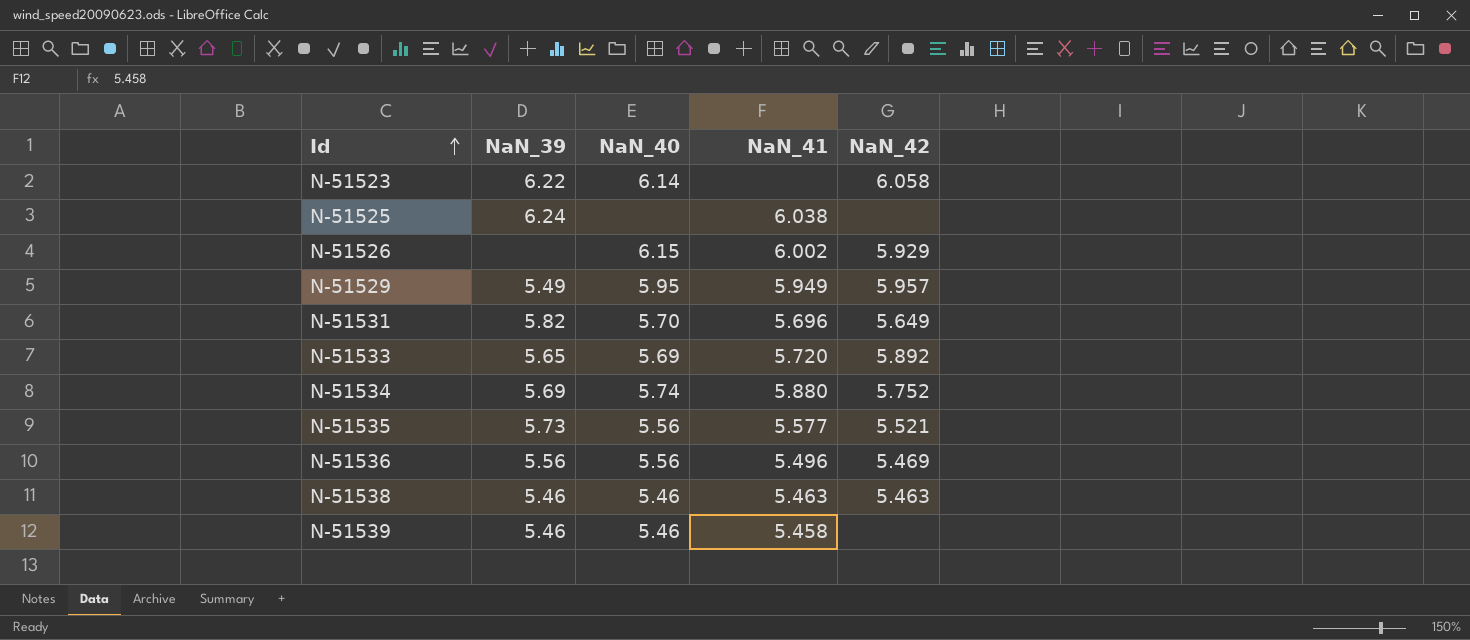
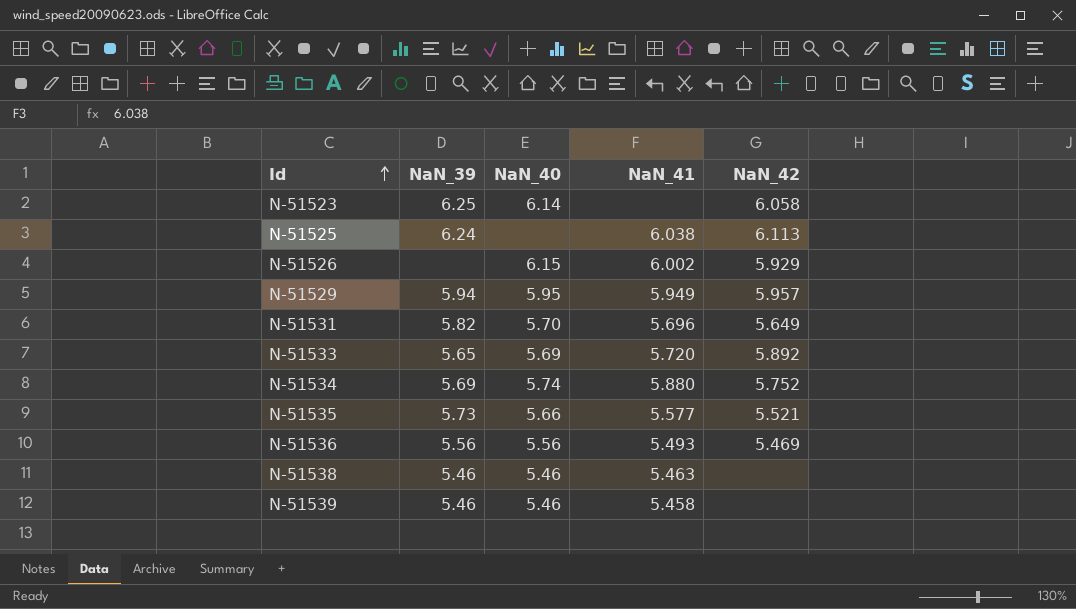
N-51523 | NaN_39: 6.22 -> 6.25
N-51525 | NaN_42: none -> 6.113
N-51529 | NaN_39: 5.49 -> 5.94
N-51535 | NaN_40: 5.56 -> 5.66
N-51536 | NaN_41: 5.496 -> 5.493
N-51538 | NaN_42: 5.463 -> none

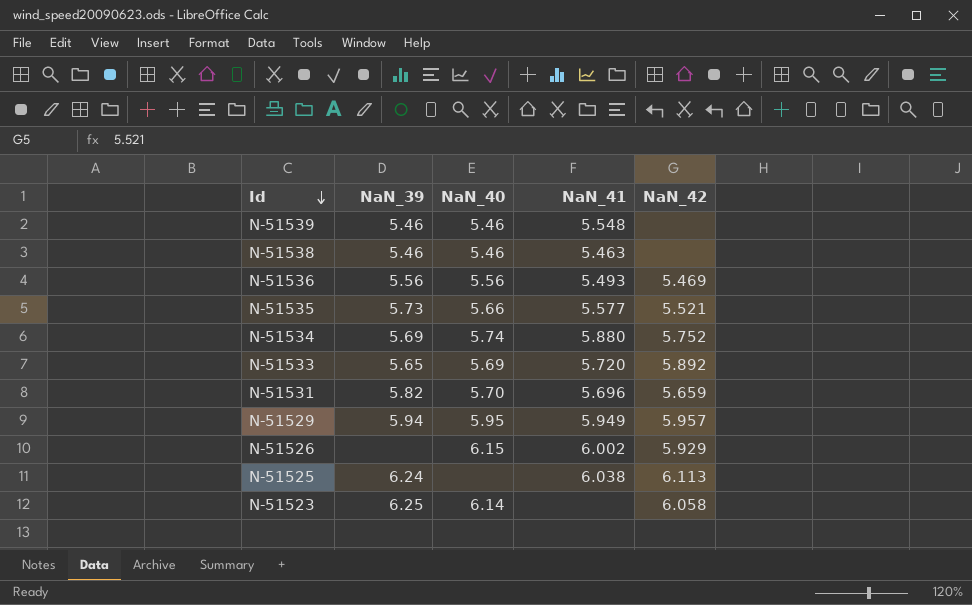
row order: Id ascending -> Id descending
N-51539 | NaN_41: 5.458 -> 5.548
N-51531 | NaN_42: 5.649 -> 5.659

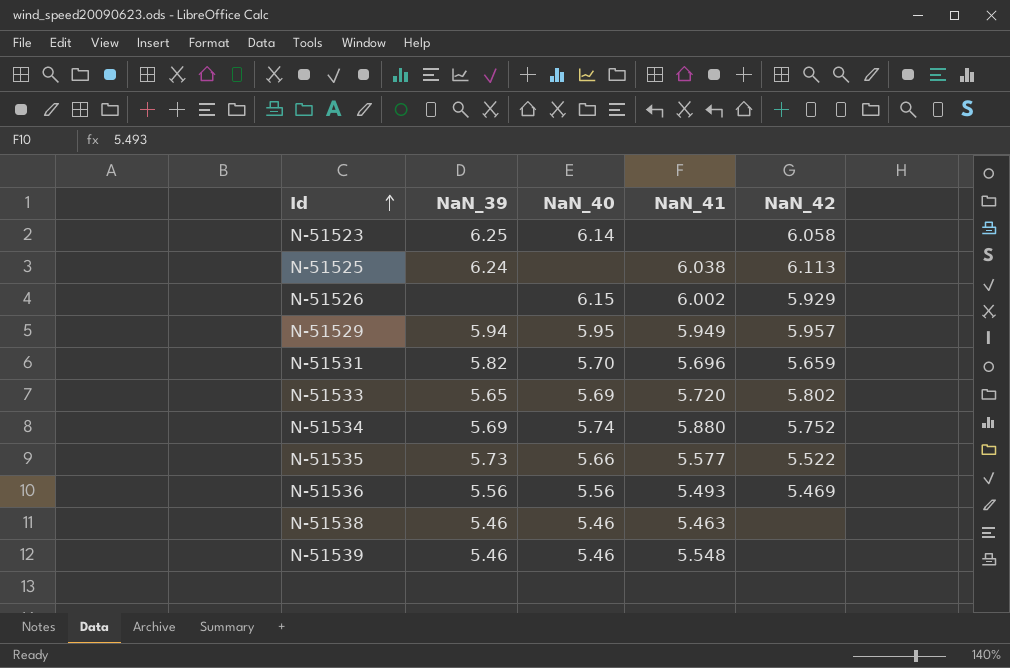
row order: Id descending -> Id ascending
N-51533 | NaN_42: 5.892 -> 5.802
N-51535 | NaN_42: 5.521 -> 5.522

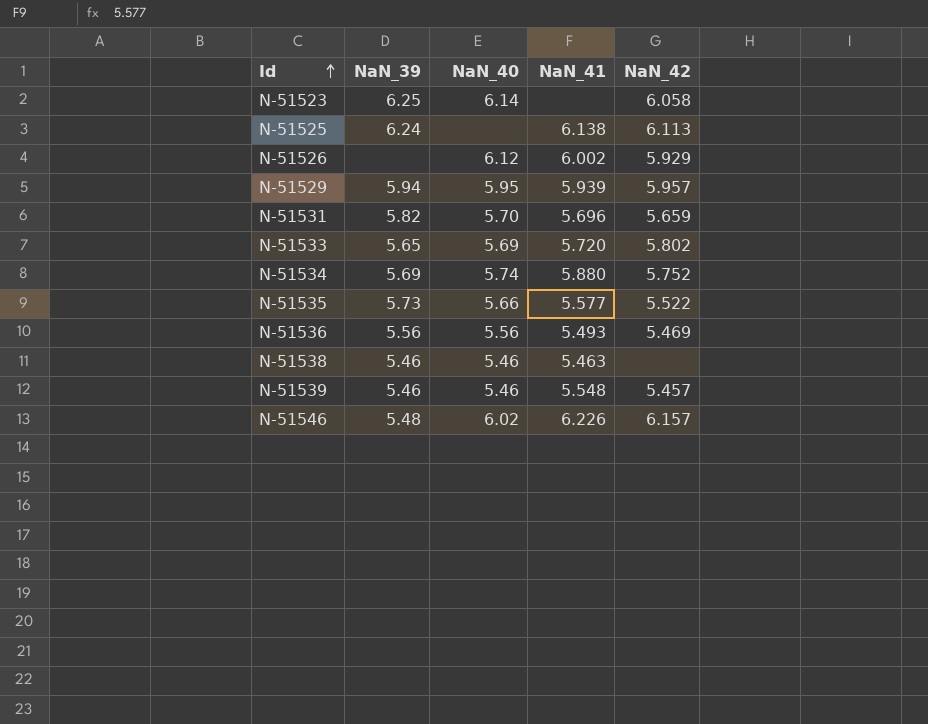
N-51525 | NaN_41: 6.038 -> 6.138
N-51526 | NaN_40: 6.15 -> 6.12
N-51529 | NaN_41: 5.949 -> 5.939
N-51539 | NaN_42: none -> 5.457
row N-51546: none -> 5.48 | 6.02 | 6.226 | 6.157

